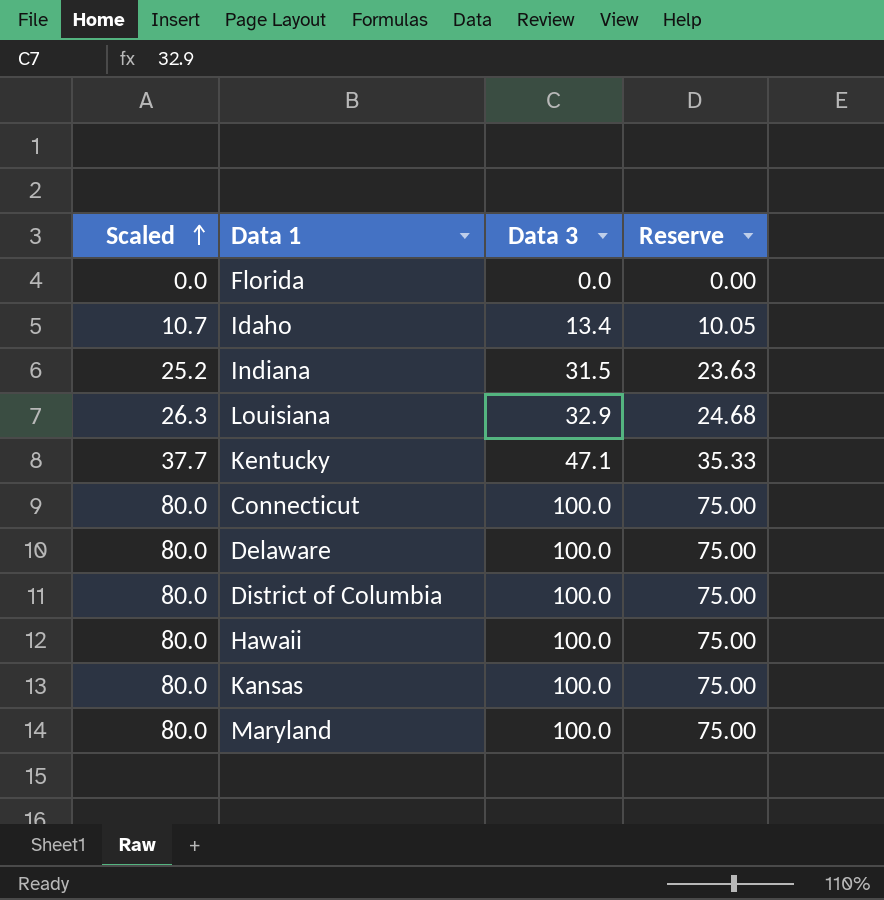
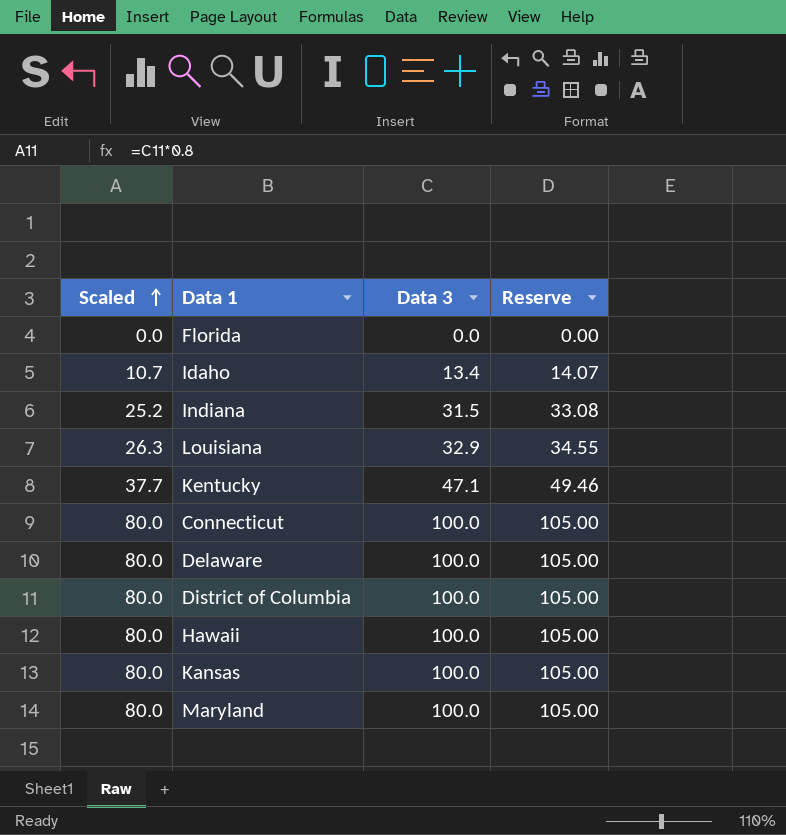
column Reserve | formula: [Data 3] * 0.75 -> [Data 3] * 1.05

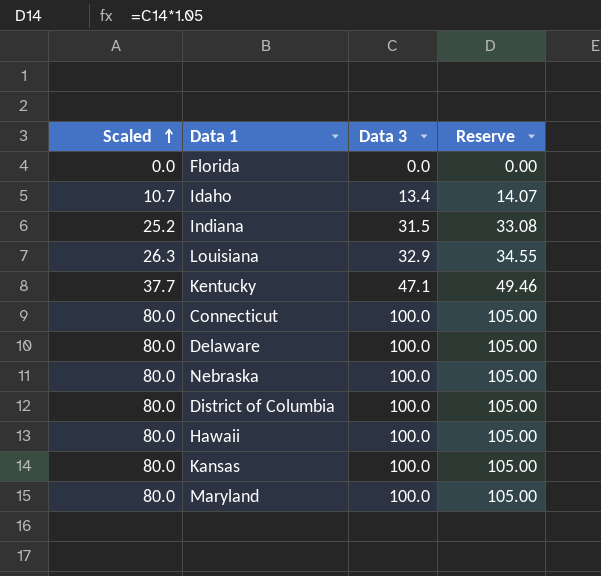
row Nebraska: none -> 80.0 | 100.0 | 105.00

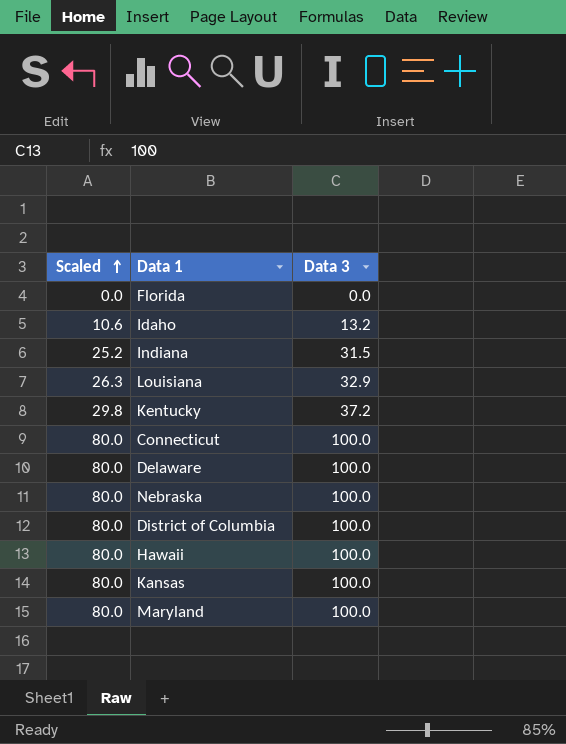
column Reserve | formula: [Data 3] * 1.05 -> none
Idaho | Scaled: 10.7 -> 10.6
Idaho | Data 3: 13.4 -> 13.2
Kentucky | Scaled: 37.7 -> 29.8
Kentucky | Data 3: 47.1 -> 37.2

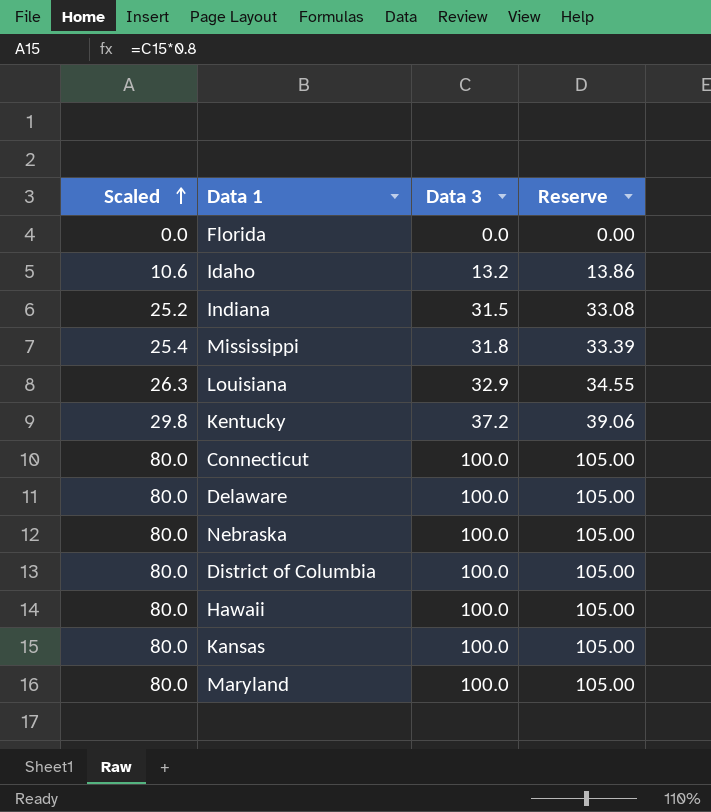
column Reserve | formula: none -> [Data 3] * 1.05
row Mississippi: none -> 25.4 | 31.8 | 33.39

